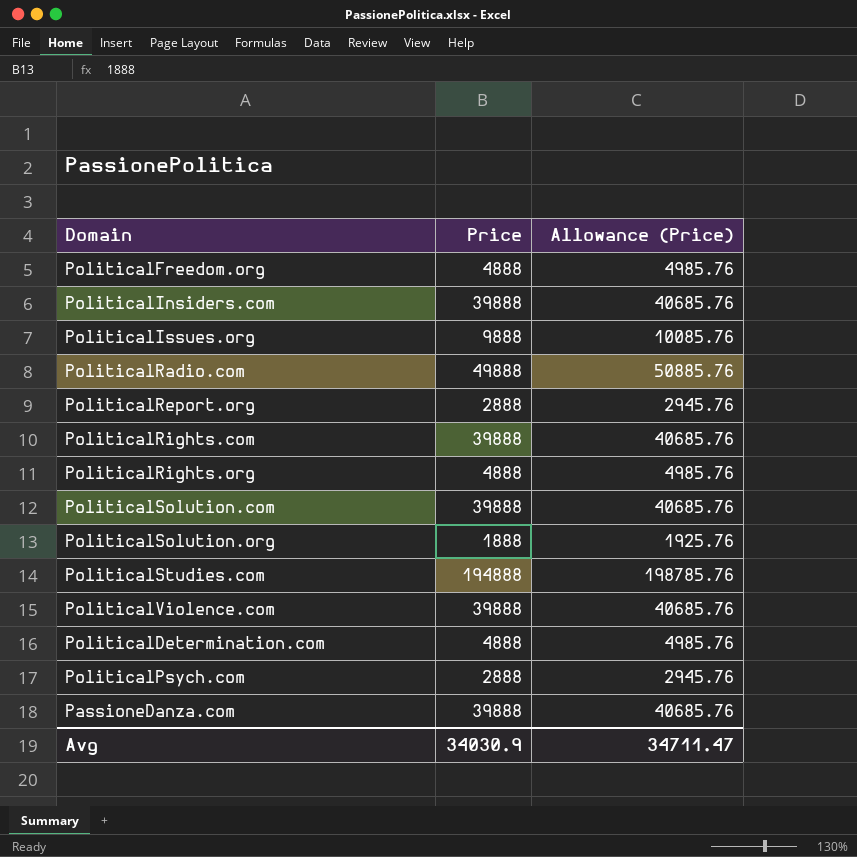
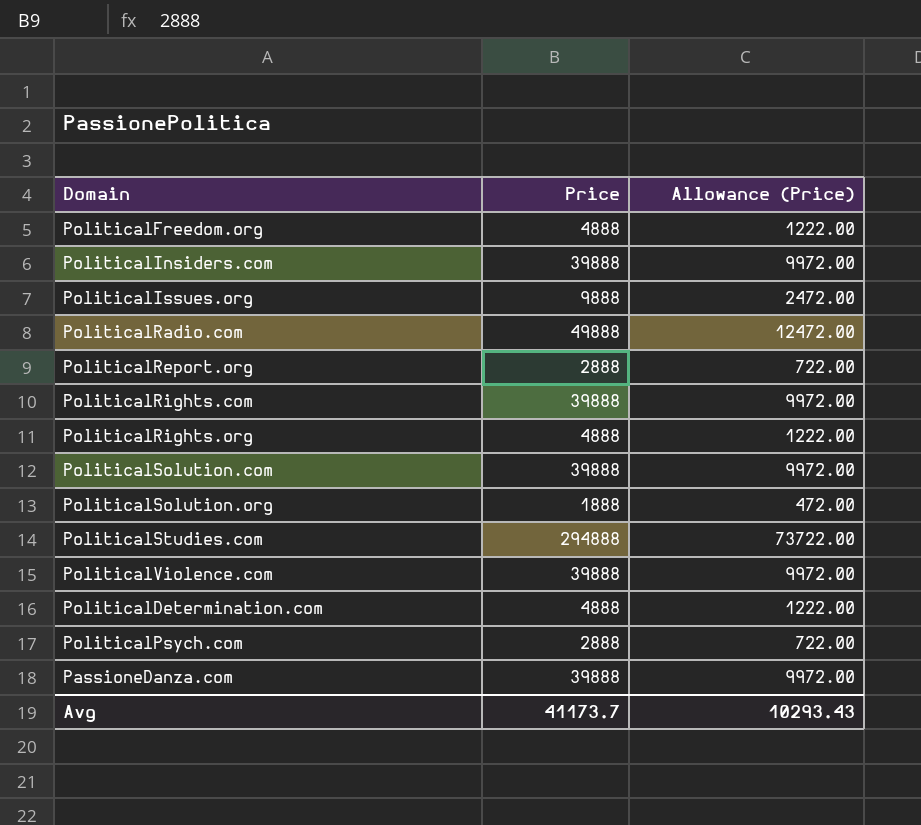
column Allowance (Price) | formula: [Price] * 1.02 -> [Price] * 0.25
PoliticalStudies.com | Price: 194888 -> 294888
Avg | Price: 34030.9 -> 41173.7
Avg | Allowance (Price): 34711.47 -> 10293.43

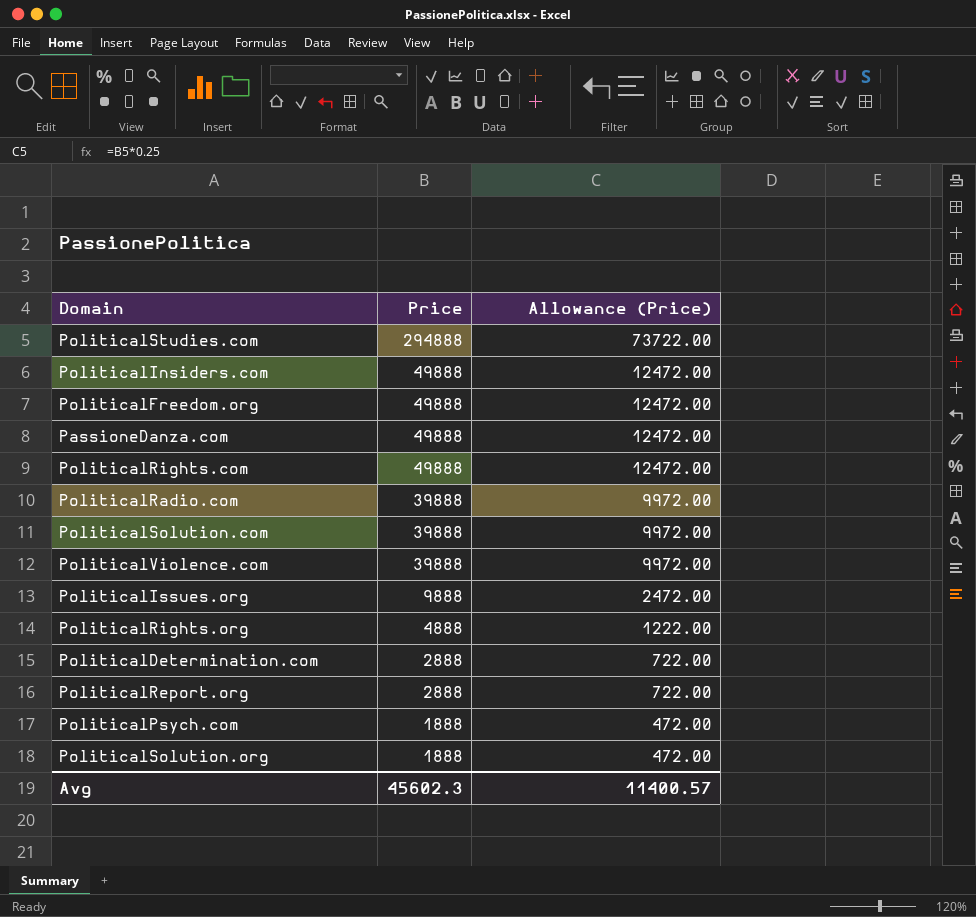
row order: none -> Price descending
PoliticalInsiders.com | Price: 39888 -> 49888
PoliticalInsiders.com | Allowance (Price): 9972.00 -> 12472.00
PoliticalFreedom.org | Price: 4888 -> 49888
PoliticalFreedom.org | Allowance (Price): 1222.00 -> 12472.00
PassioneDanza.com | Price: 39888 -> 49888
PassioneDanza.com | Allowance (Price): 9972.00 -> 12472.00
PoliticalRights.com | Price: 39888 -> 49888
PoliticalRights.com | Allowance (Price): 9972.00 -> 12472.00
PoliticalRadio.com | Price: 49888 -> 39888
PoliticalRadio.com | Allowance (Price): 12472.00 -> 9972.00
PoliticalDetermination.com | Price: 4888 -> 2888
PoliticalDetermination.com | Allowance (Price): 1222.00 -> 722.00
PoliticalPsych.com | Price: 2888 -> 1888
PoliticalPsych.com | Allowance (Price): 722.00 -> 472.00
Avg | Price: 41173.7 -> 45602.3
Avg | Allowance (Price): 10293.43 -> 11400.57

